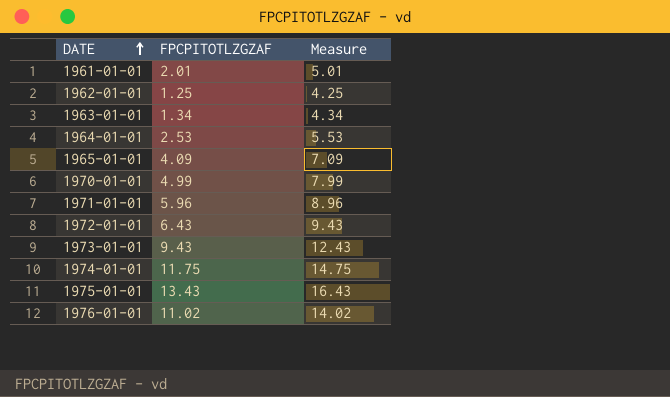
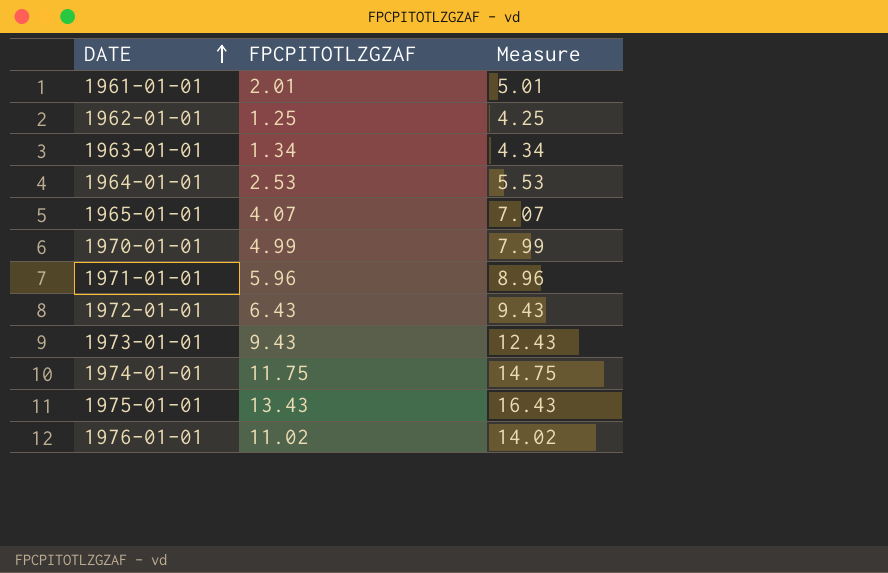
1965-01-01 | FPCPITOTLZGZAF: 4.09 -> 4.07
1965-01-01 | Measure: 7.09 -> 7.07

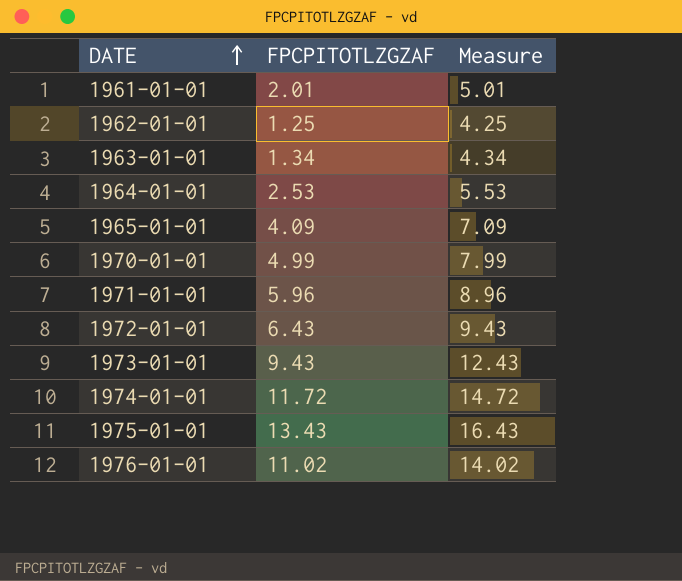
1965-01-01 | FPCPITOTLZGZAF: 4.07 -> 4.09
1965-01-01 | Measure: 7.07 -> 7.09
1974-01-01 | FPCPITOTLZGZAF: 11.75 -> 11.72
1974-01-01 | Measure: 14.75 -> 14.72

